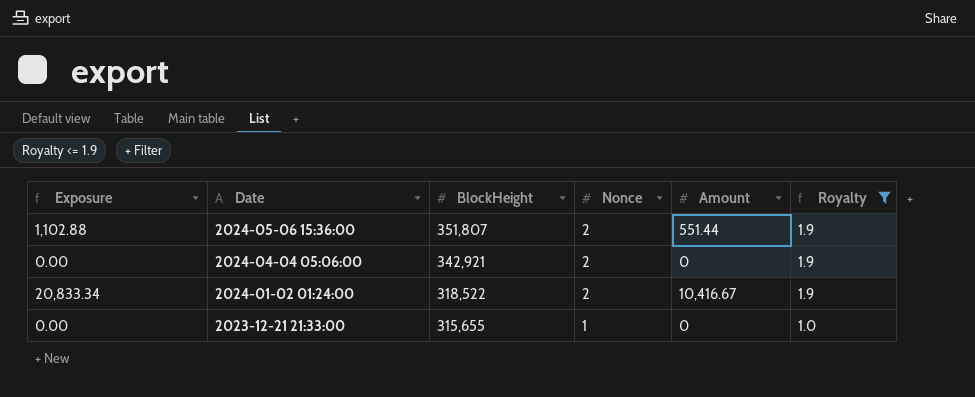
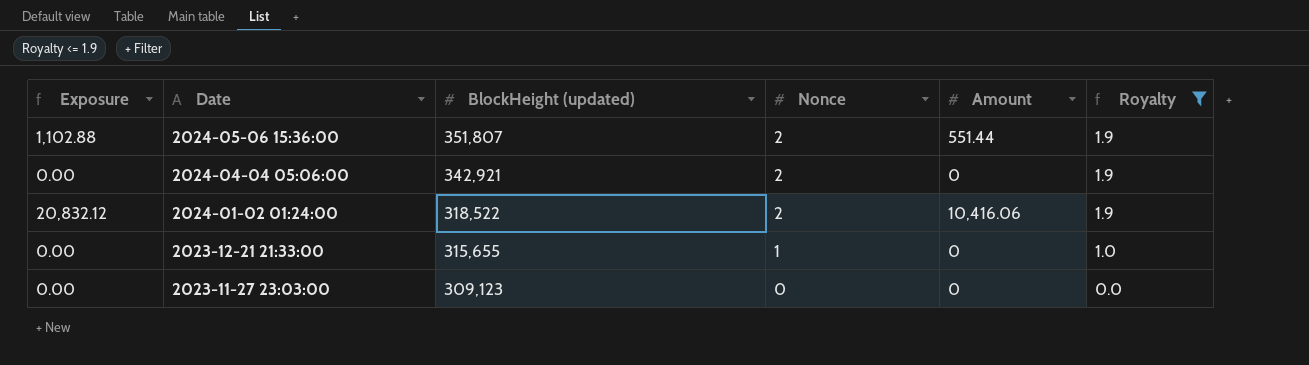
column name: BlockHeight -> BlockHeight (updated)
2024-01-02 01:24:00 | Exposure: 20,833.34 -> 20,832.12
2024-01-02 01:24:00 | Amount: 10,416.67 -> 10,416.06
row 2023-11-27 23:03:00: none -> 0.00 | 309,123 | 0 | 0 | 0.0

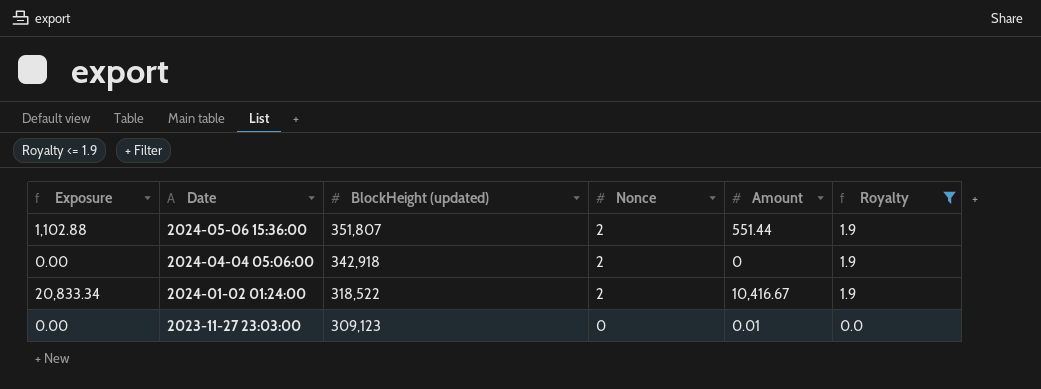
row 2023-12-21 21:33:00: 0.00 | 315,655 | 1 | 0 | 1.0 -> none
2024-04-04 05:06:00 | BlockHeight (updated): 342,921 -> 342,918
2024-01-02 01:24:00 | Exposure: 20,832.12 -> 20,833.34
2024-01-02 01:24:00 | Amount: 10,416.06 -> 10,416.67
2023-11-27 23:03:00 | Amount: 0 -> 0.01

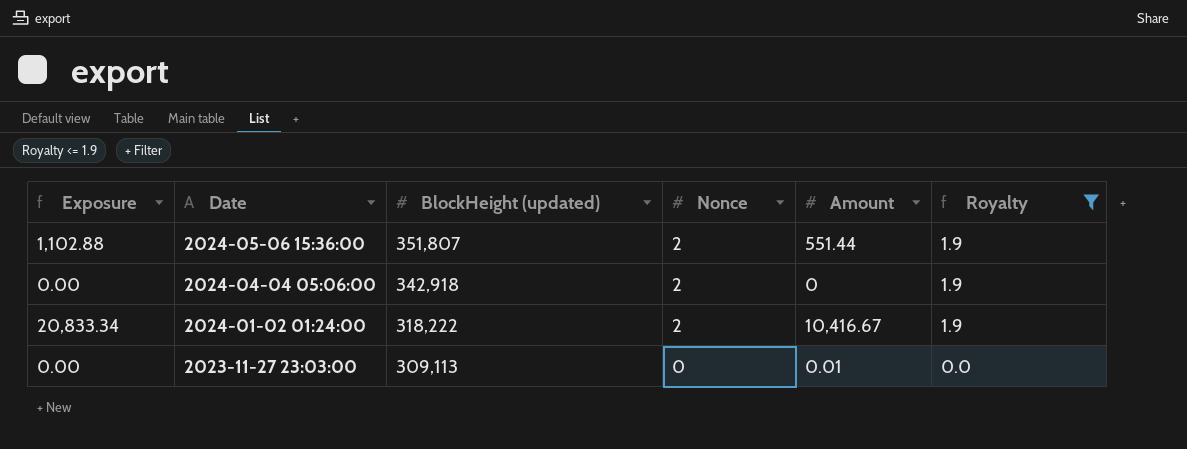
2024-01-02 01:24:00 | BlockHeight (updated): 318,522 -> 318,222
2023-11-27 23:03:00 | BlockHeight (updated): 309,123 -> 309,113

